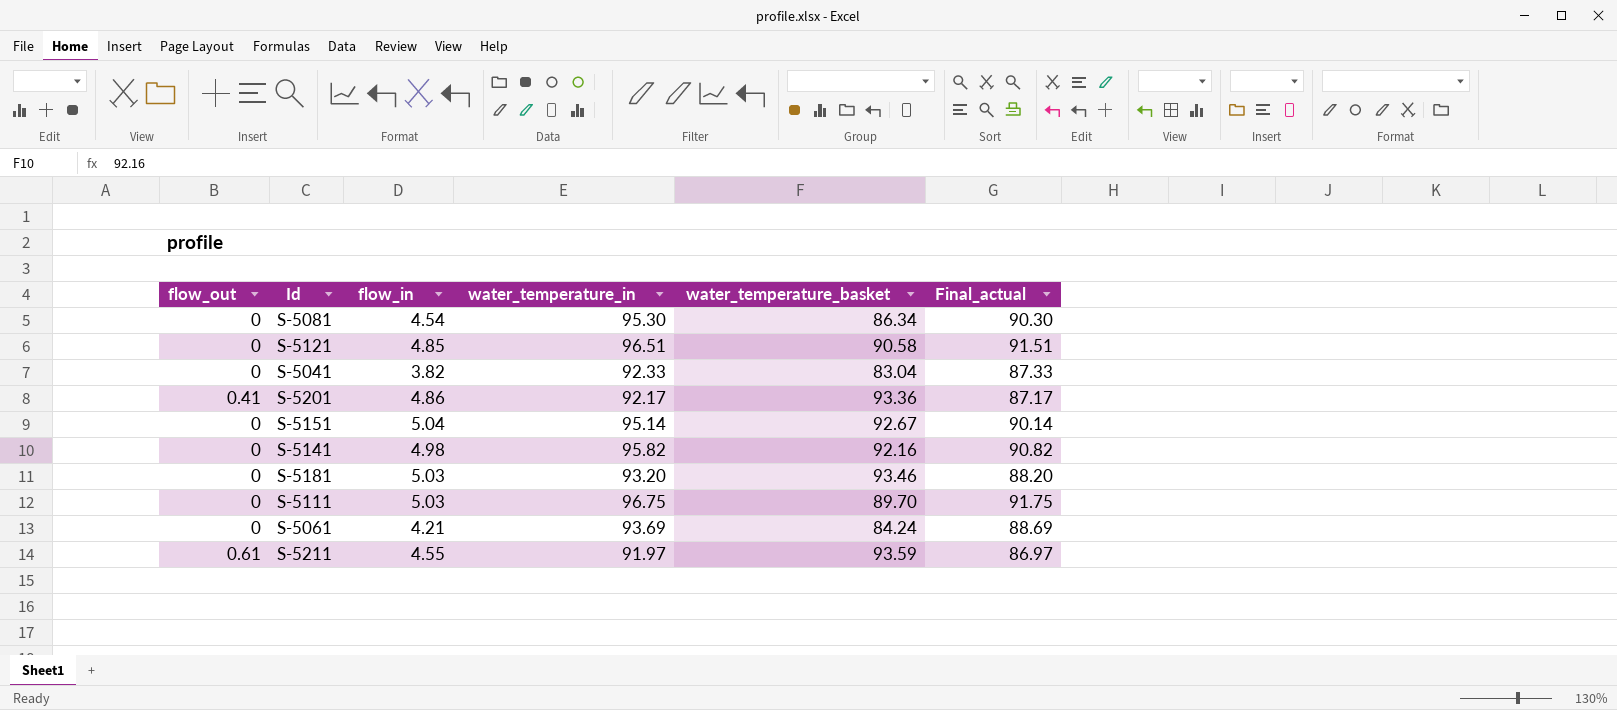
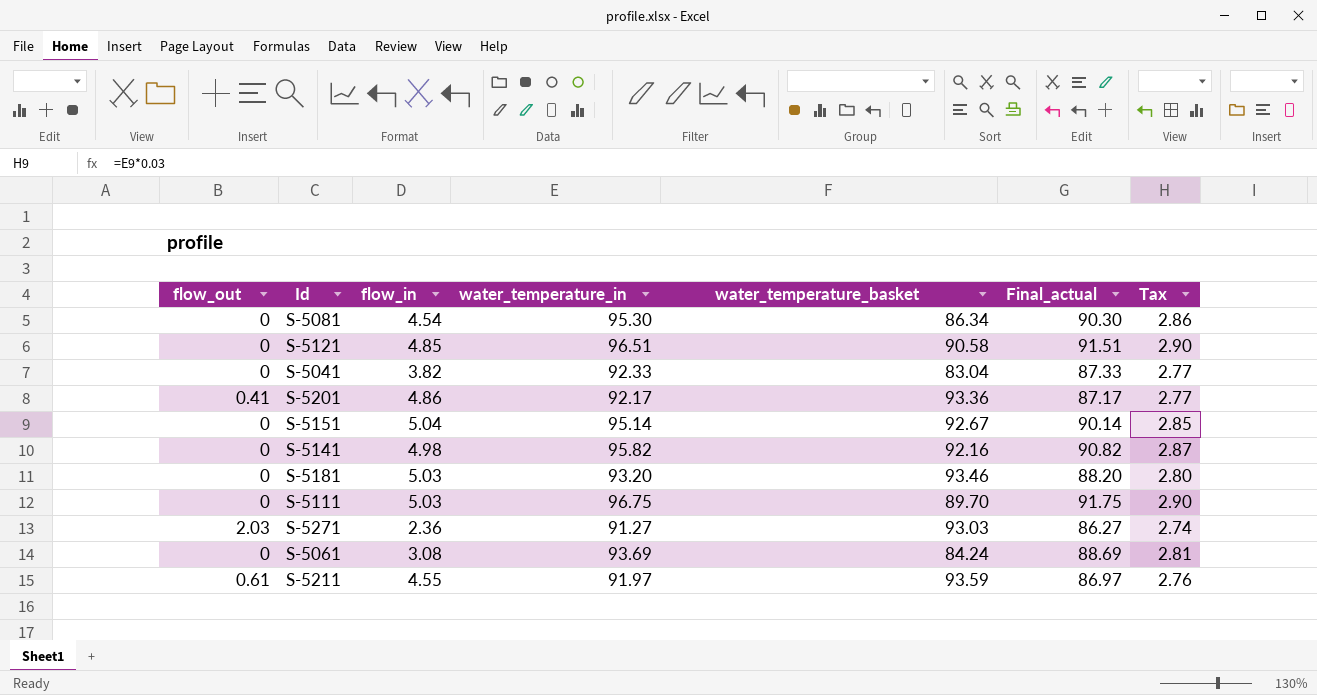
column Tax | formula: none -> [water_temperature_in] * 0.03
row S-5271: none -> 2.03 | 2.36 | 91.27 | 93.03 | 86.27 | 2.74
S-5061 | flow_in: 4.21 -> 3.08

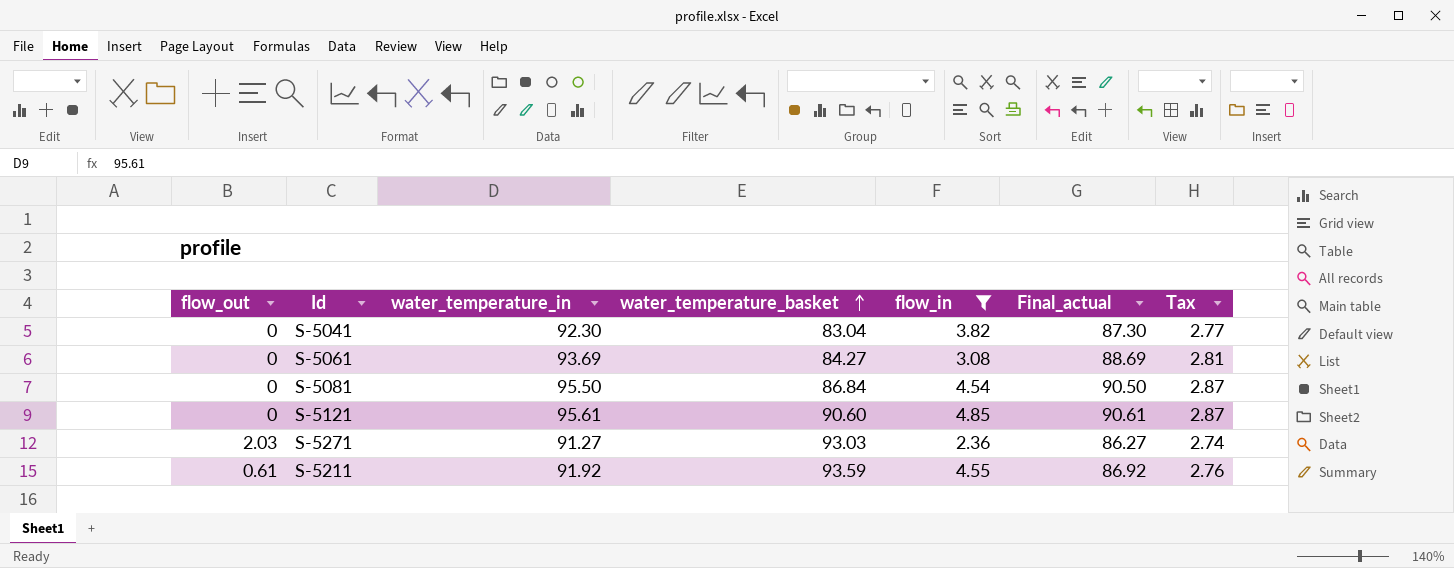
filter: none -> flow_in <= 4.85
row order: none -> water_temperature_basket ascending
column flow_in | position: 3 -> 5
S-5041 | water_temperature_in: 92.33 -> 92.30
S-5041 | Final_actual: 87.33 -> 87.30
S-5061 | water_temperature_basket: 84.24 -> 84.27
S-5081 | water_temperature_in: 95.30 -> 95.50
S-5081 | water_temperature_basket: 86.34 -> 86.84
S-5081 | Final_actual: 90.30 -> 90.50
S-5081 | Tax: 2.86 -> 2.87
S-5121 | water_temperature_in: 96.51 -> 95.61
S-5121 | water_temperature_basket: 90.58 -> 90.60
S-5121 | Final_actual: 91.51 -> 90.61
S-5121 | Tax: 2.90 -> 2.87
S-5211 | water_temperature_in: 91.97 -> 91.92
S-5211 | Final_actual: 86.97 -> 86.92

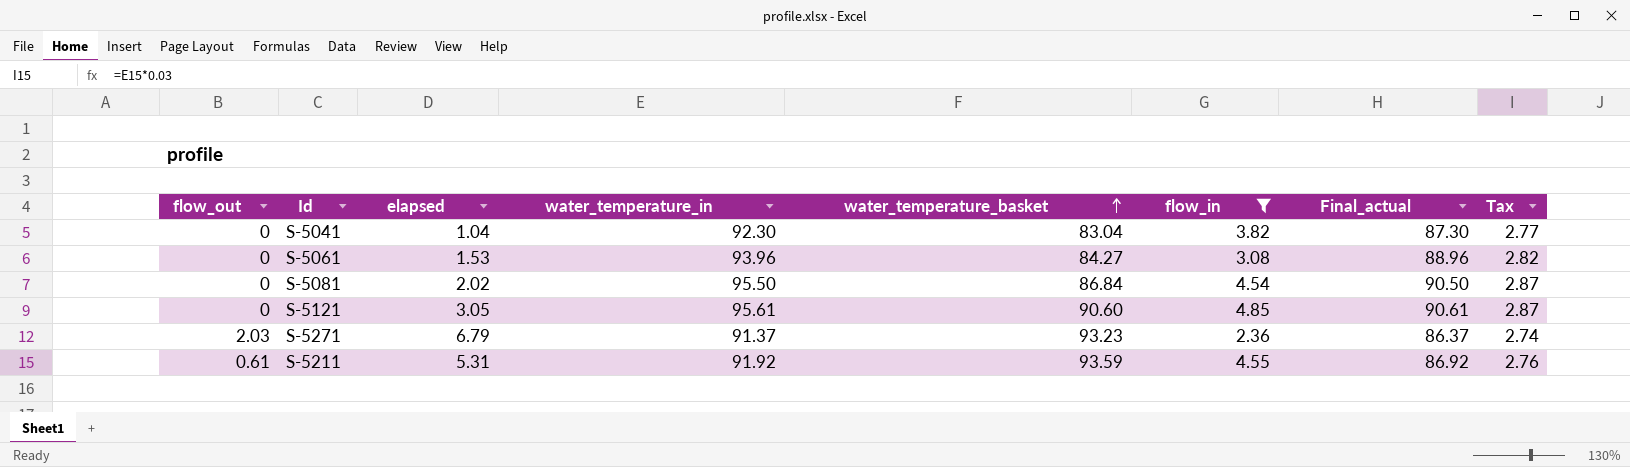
column elapsed | position: none -> 3
S-5061 | water_temperature_in: 93.69 -> 93.96
S-5061 | Final_actual: 88.69 -> 88.96
S-5061 | Tax: 2.81 -> 2.82
S-5271 | water_temperature_in: 91.27 -> 91.37
S-5271 | water_temperature_basket: 93.03 -> 93.23
S-5271 | Final_actual: 86.27 -> 86.37

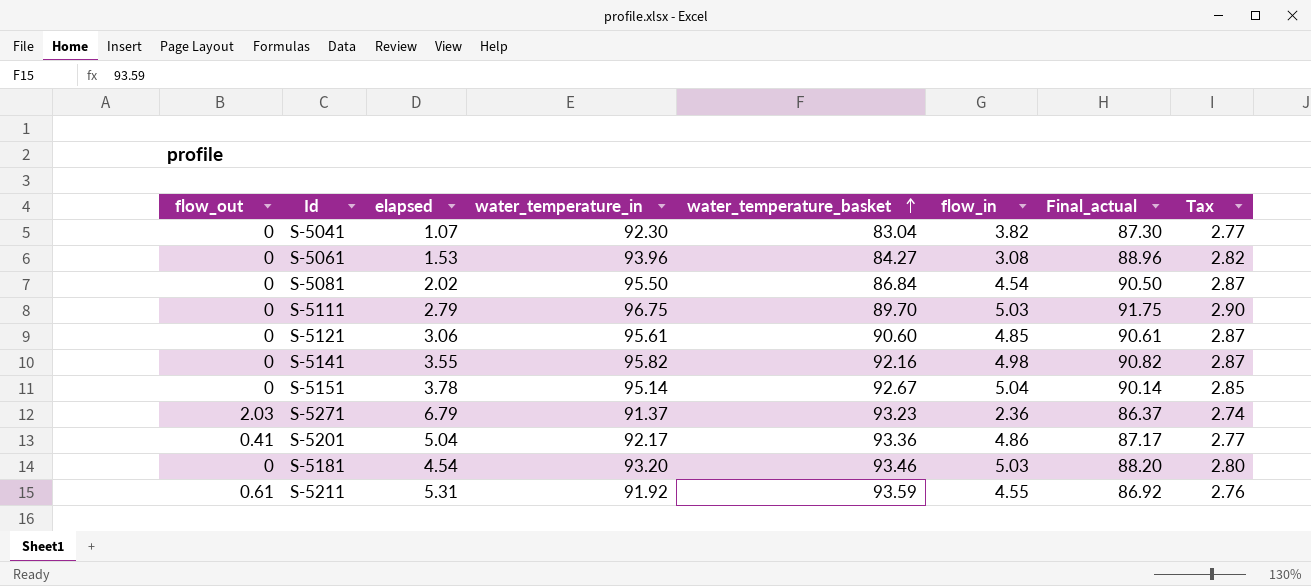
filter: flow_in <= 4.85 -> none
S-5041 | elapsed: 1.04 -> 1.07
S-5121 | elapsed: 3.05 -> 3.06

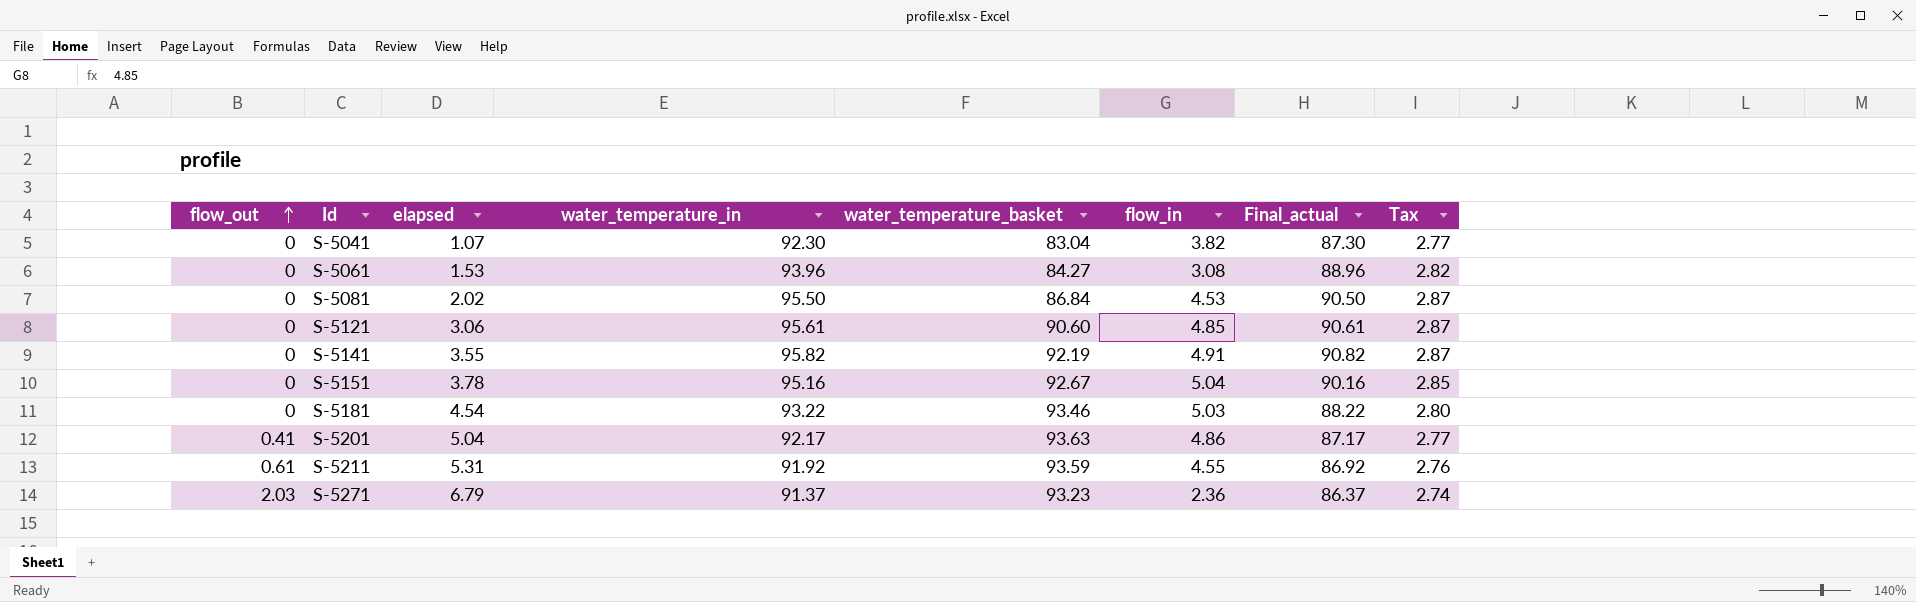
row order: water_temperature_basket ascending -> flow_out ascending
row S-5111: 0 | 2.79 | 96.75 | 89.70 | 5.03 | 91.75 | 2.90 -> none
S-5081 | flow_in: 4.54 -> 4.53
S-5141 | water_temperature_basket: 92.16 -> 92.19
S-5141 | flow_in: 4.98 -> 4.91
S-5151 | water_temperature_in: 95.14 -> 95.16
S-5151 | Final_actual: 90.14 -> 90.16
S-5181 | water_temperature_in: 93.20 -> 93.22
S-5181 | Final_actual: 88.20 -> 88.22
S-5201 | water_temperature_basket: 93.36 -> 93.63

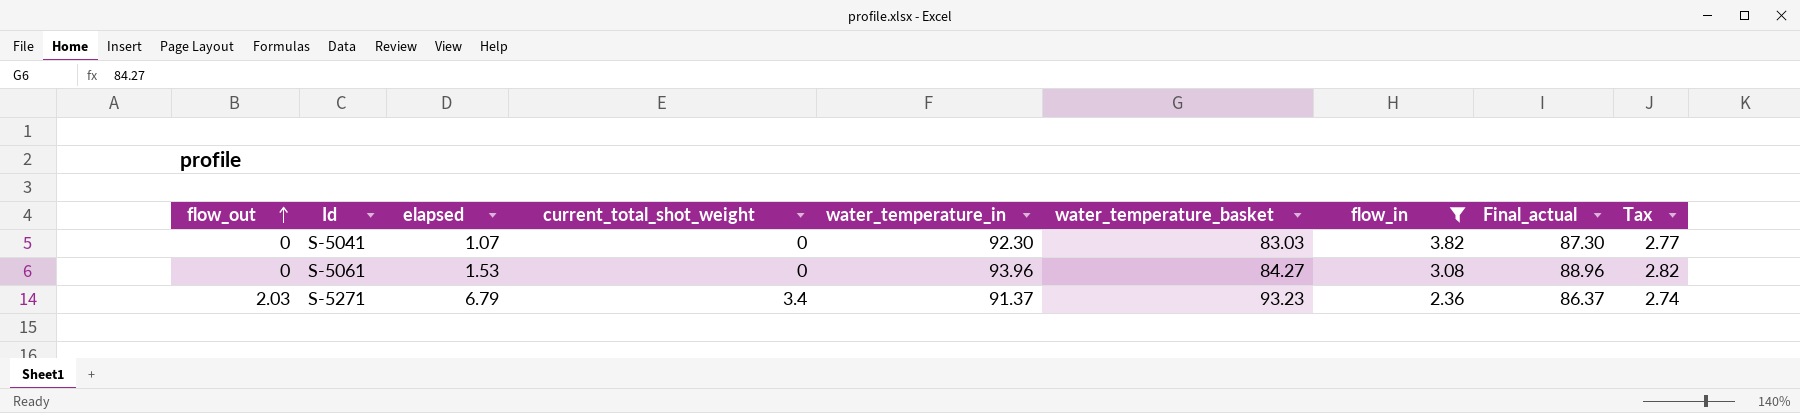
filter: none -> flow_in <= 3.82
column current_total_shot_weight | position: none -> 4
S-5041 | water_temperature_basket: 83.04 -> 83.03

